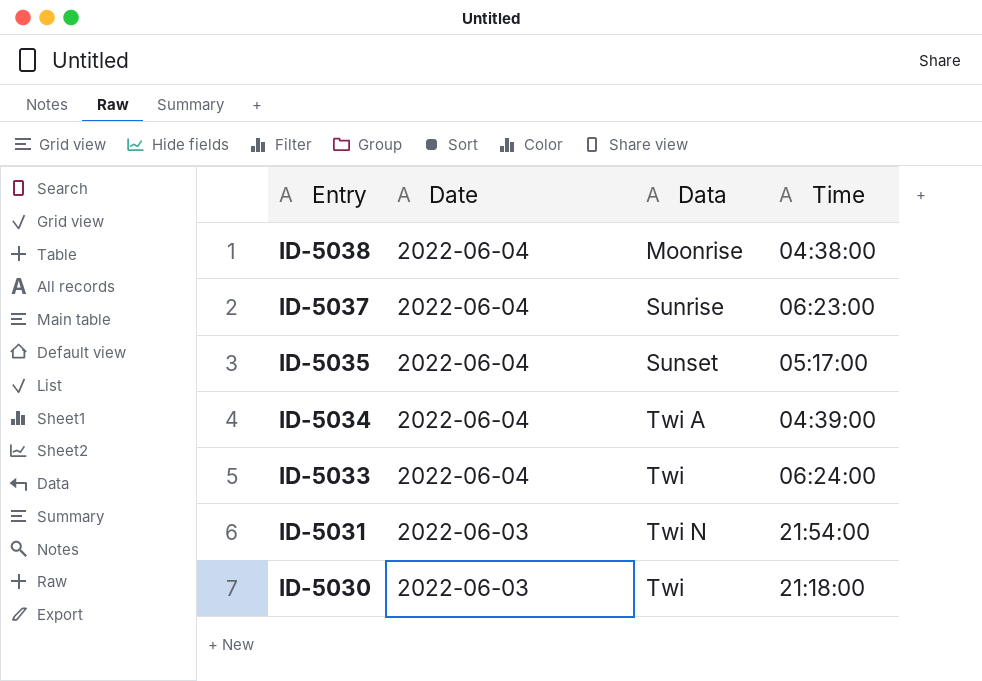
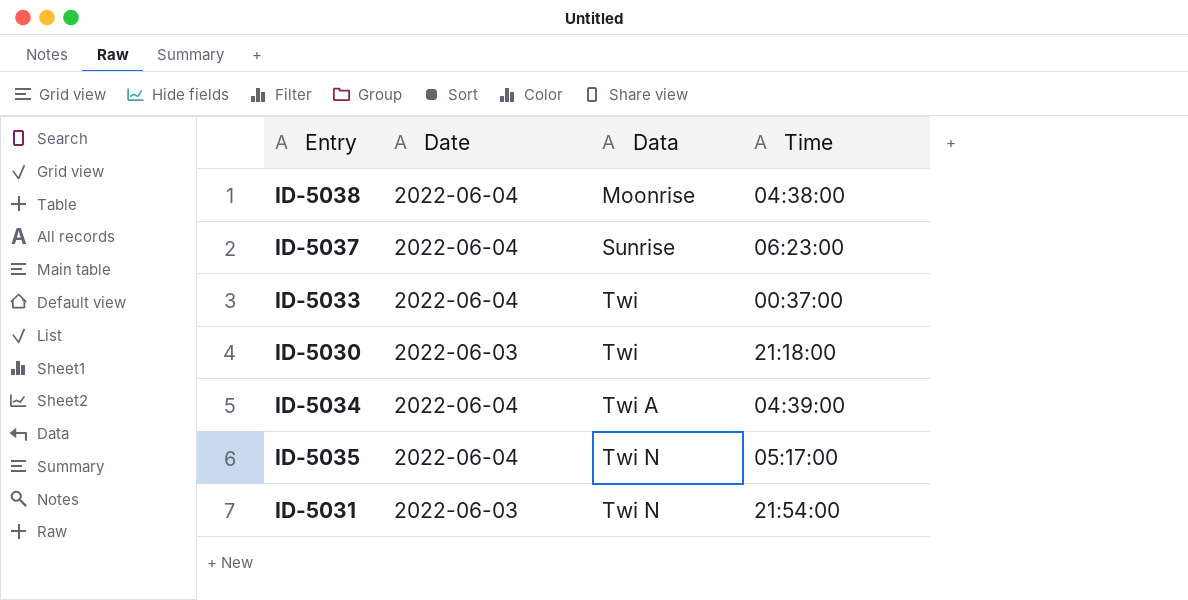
row order: Entry descending -> Data ascending
ID-5033 | Time: 06:24:00 -> 00:37:00
ID-5035 | Data: Sunset -> Twi N

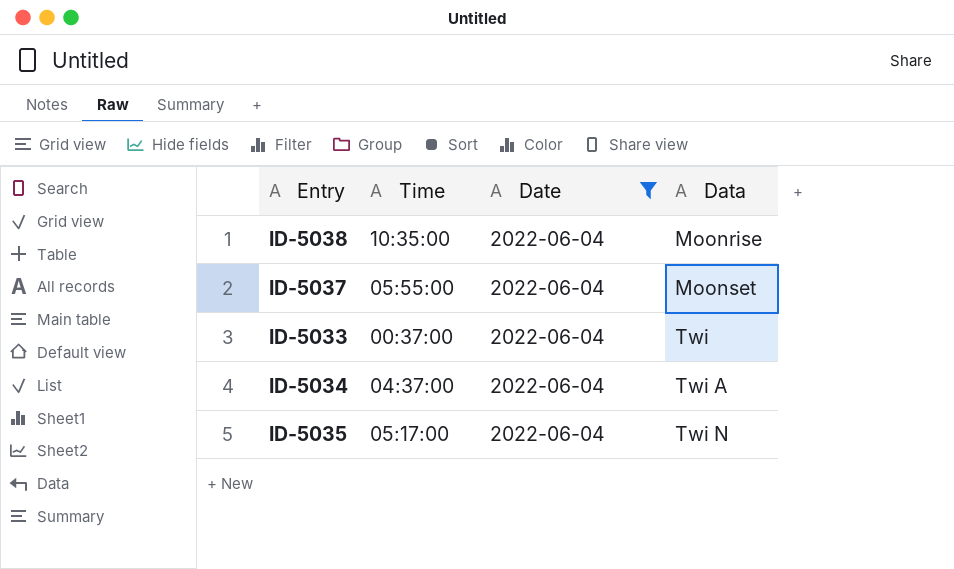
filter: none -> Date = 2022-06-04
column Time | position: 4 -> 2
ID-5038 | Time: 04:38:00 -> 10:35:00
ID-5037 | Time: 06:23:00 -> 05:55:00
ID-5037 | Data: Sunrise -> Moonset
ID-5034 | Time: 04:39:00 -> 04:37:00

